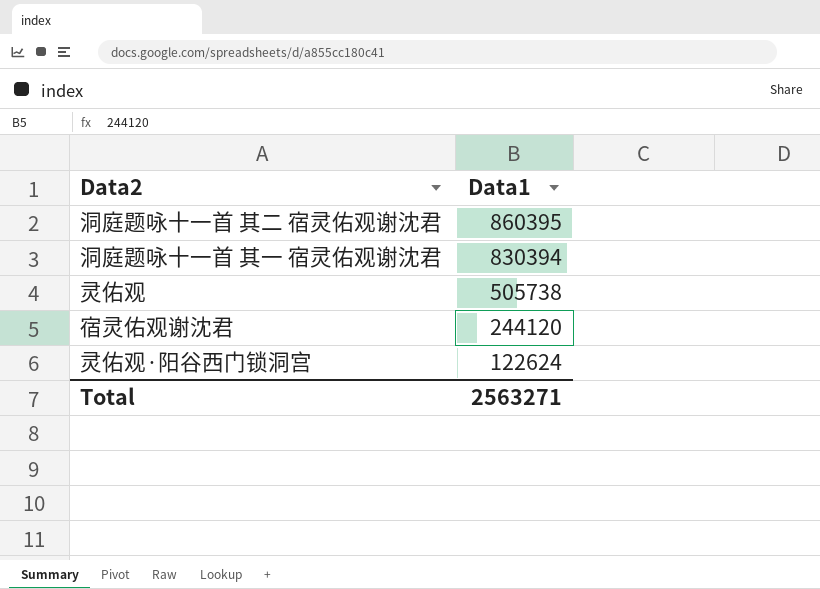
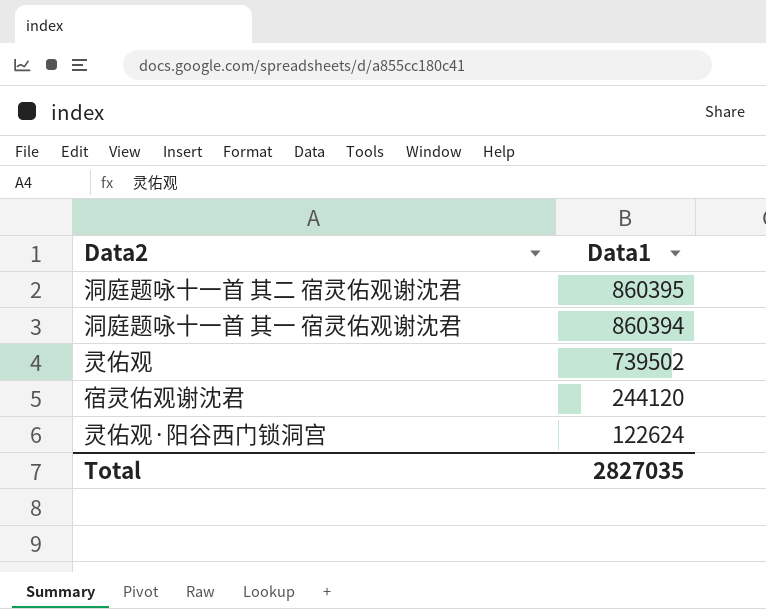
洞庭题咏十一首 其一 宿灵佑观谢沈君 | Data1: 830394 -> 860394
灵佑观 | Data1: 505738 -> 739502
Total | Data1: 2563271 -> 2827035

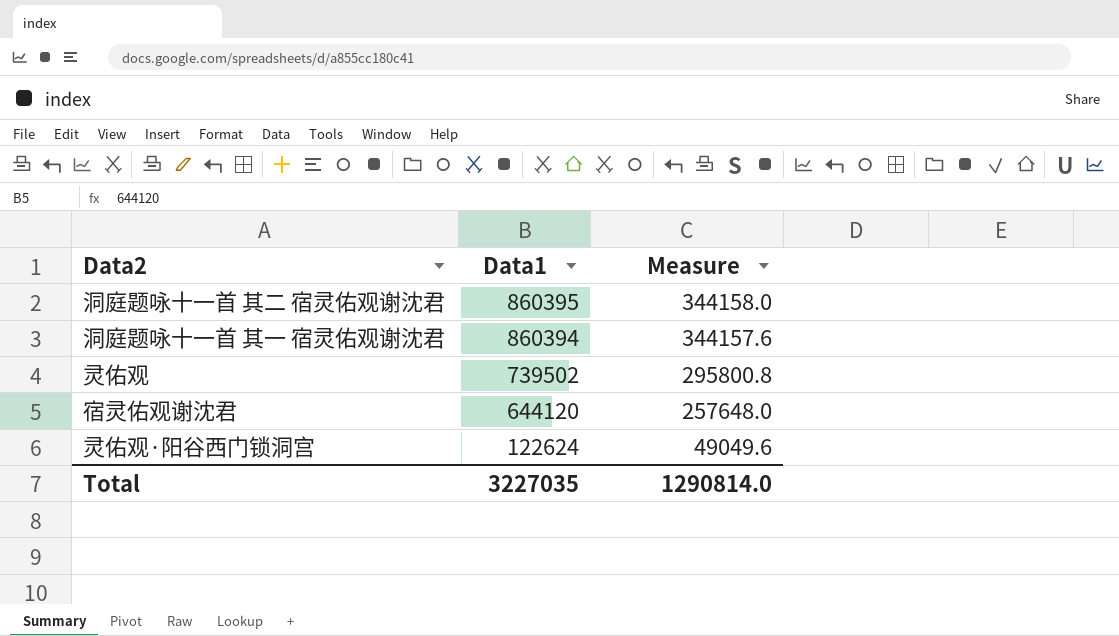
column Measure | formula: none -> [Data1] * 0.4
宿灵佑观谢沈君 | Data1: 244120 -> 644120
Total | Data1: 2827035 -> 3227035

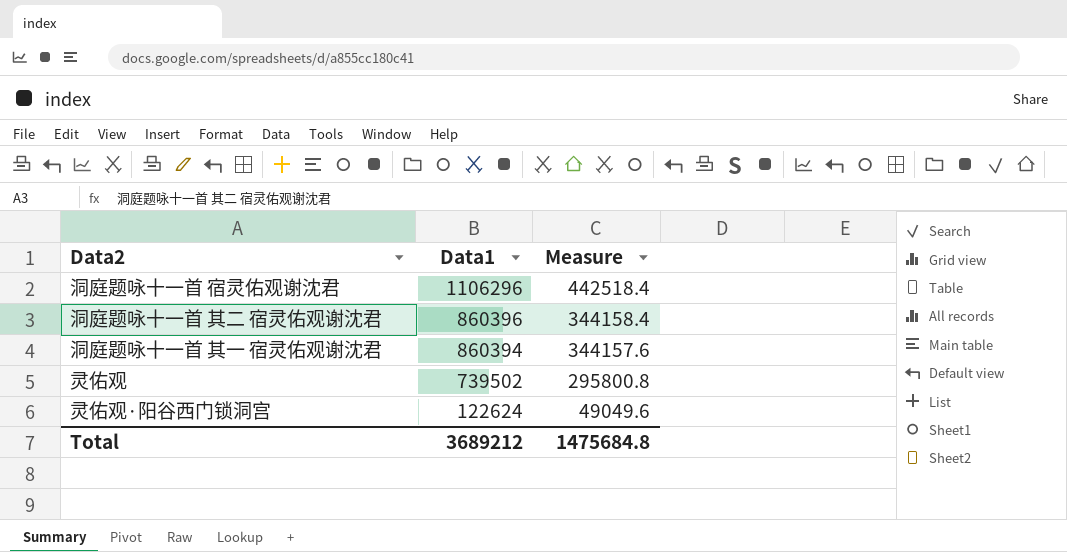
row 宿灵佑观谢沈君: 644120 | 257648.0 -> none
row 洞庭题咏十一首 宿灵佑观谢沈君: none -> 1106296 | 442518.4
洞庭题咏十一首 其二 宿灵佑观谢沈君 | Data1: 860395 -> 860396
洞庭题咏十一首 其二 宿灵佑观谢沈君 | Measure: 344158.0 -> 344158.4
Total | Data1: 3227035 -> 3689212
Total | Measure: 1290814.0 -> 1475684.8

